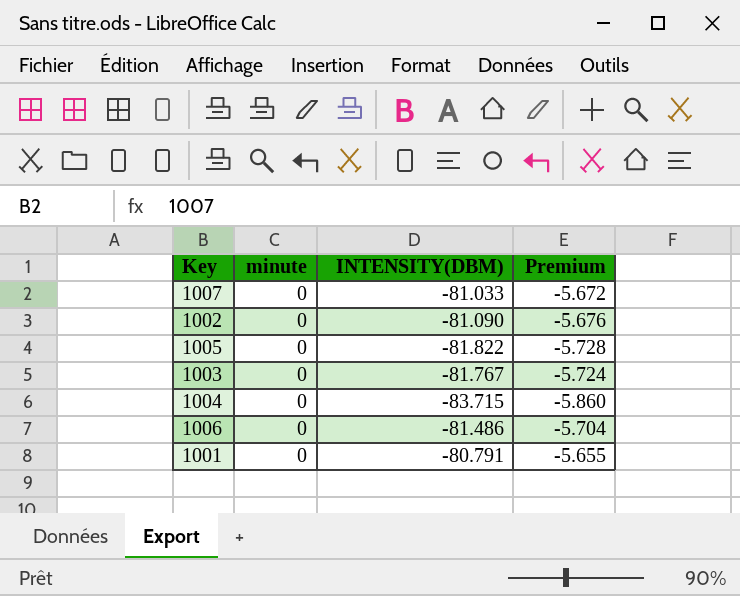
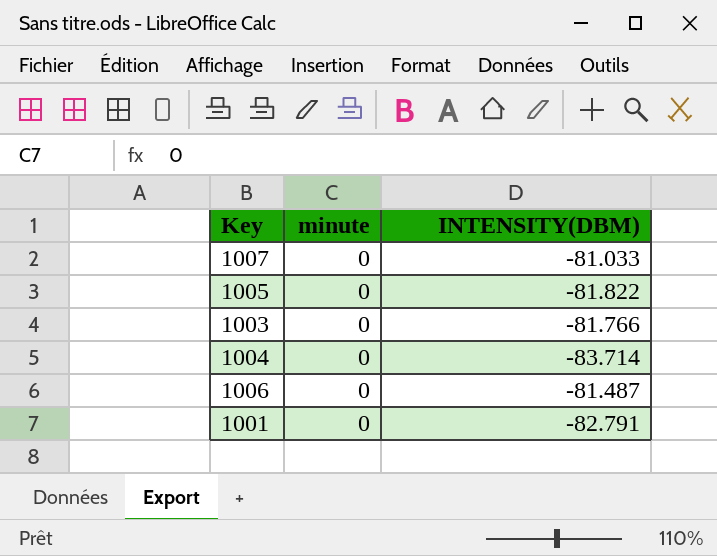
column Premium | formula: [INTENSITY(DBM)] * 0.07 -> none
row 1002: 0 | -81.090 | -5.676 -> none
1003 | INTENSITY(DBM): -81.767 -> -81.766
1004 | INTENSITY(DBM): -83.715 -> -83.714
1006 | INTENSITY(DBM): -81.486 -> -81.487
1001 | INTENSITY(DBM): -80.791 -> -82.791

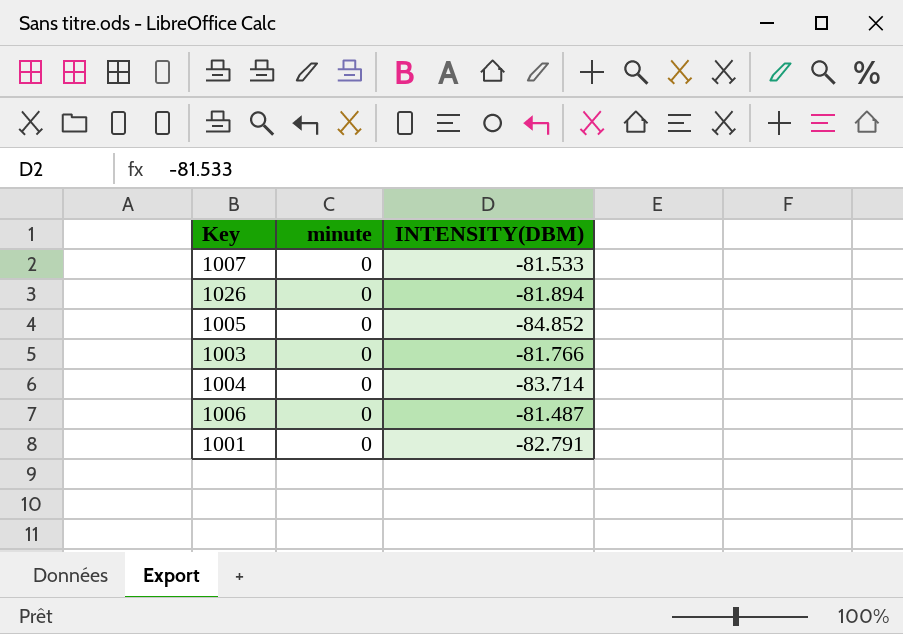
1007 | INTENSITY(DBM): -81.033 -> -81.533
row 1026: none -> 0 | -81.894
1005 | INTENSITY(DBM): -81.822 -> -84.852

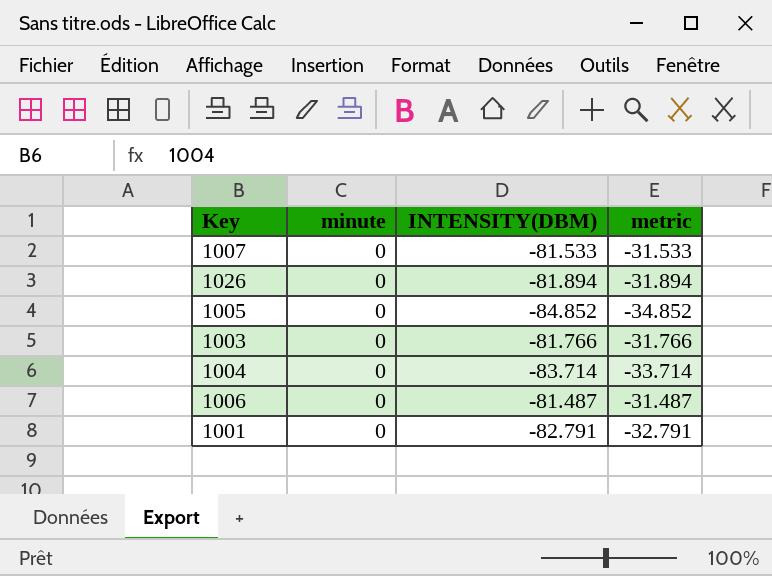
column metric | formula: none -> [INTENSITY(DBM)] + 50

